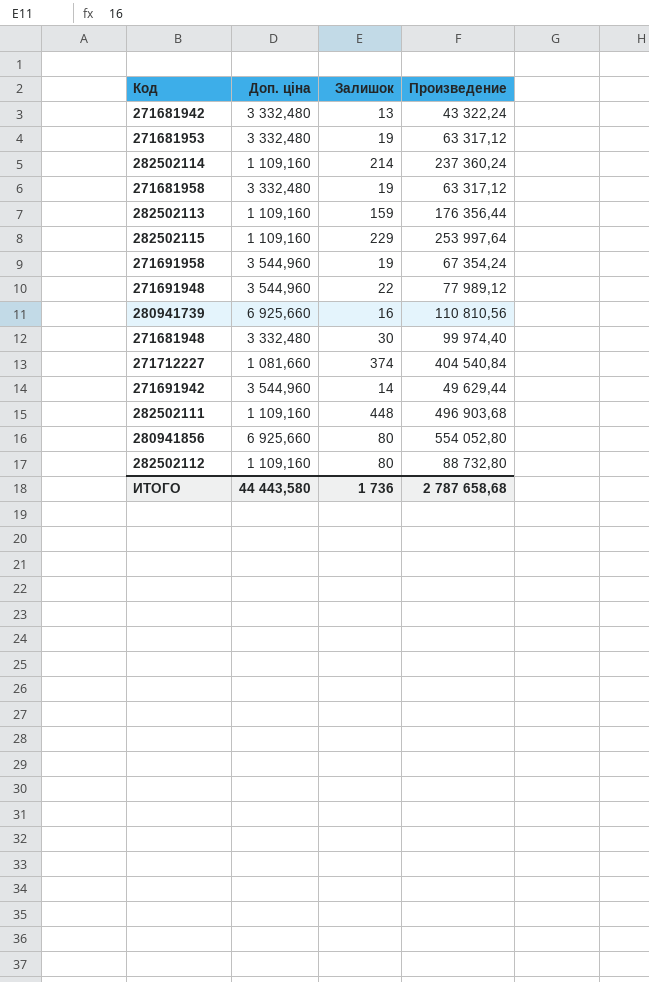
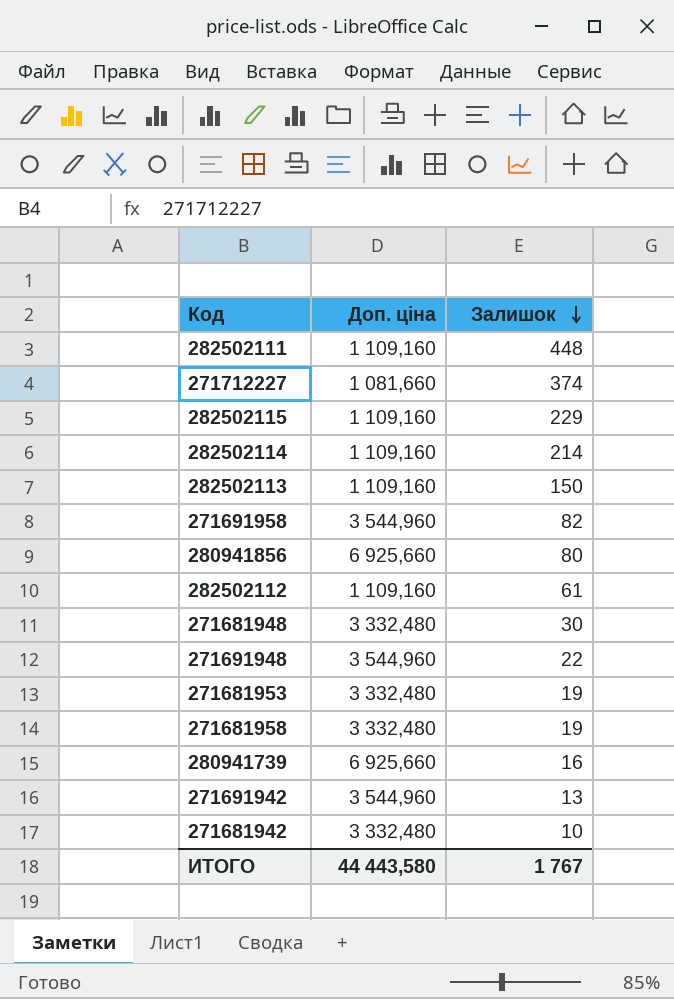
row order: none -> Залишок descending
column Произведение | formula: [Доп. ціна] * [Залишок] -> none
282502113 | Залишок: 159 -> 150
271691958 | Залишок: 19 -> 82
282502112 | Залишок: 80 -> 61
271691942 | Залишок: 14 -> 13
271681942 | Залишок: 13 -> 10
ИТОГО | Залишок: 1 736 -> 1 767

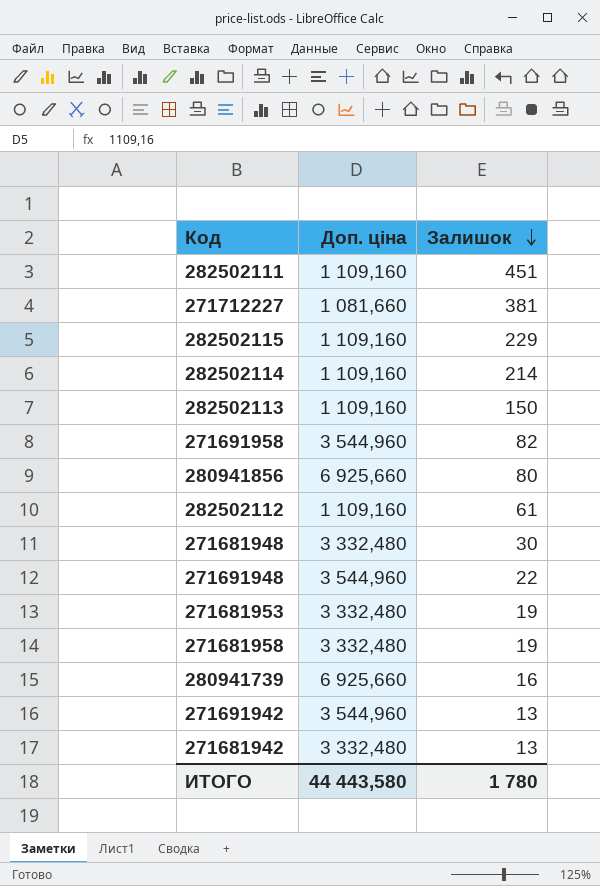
282502111 | Залишок: 448 -> 451
271712227 | Залишок: 374 -> 381
271681942 | Залишок: 10 -> 13
ИТОГО | Залишок: 1 767 -> 1 780

